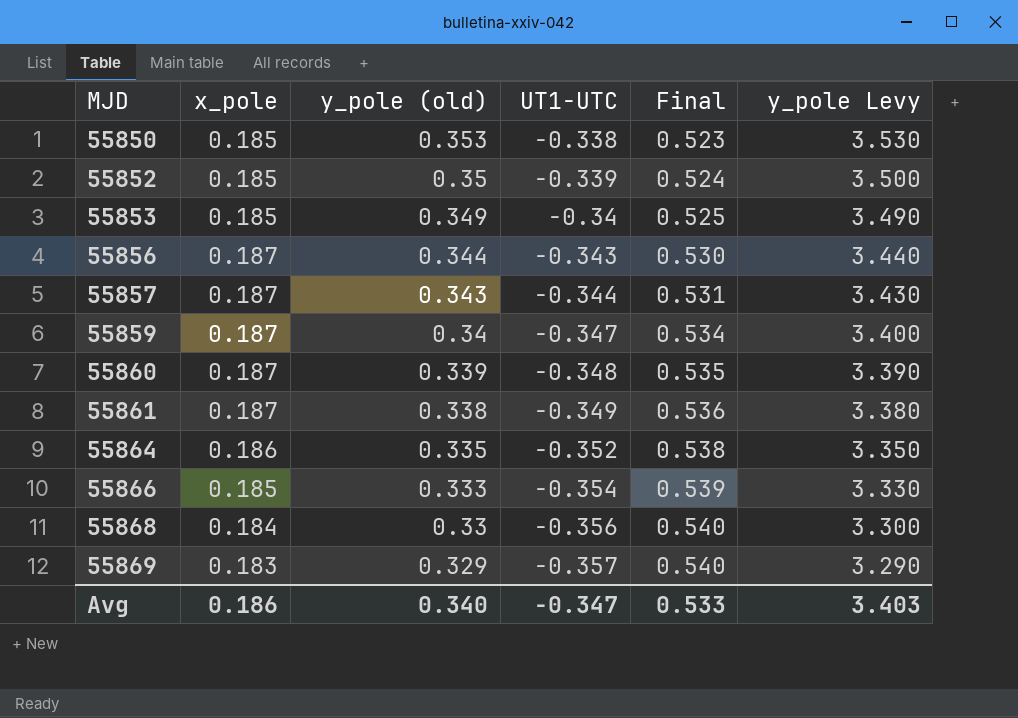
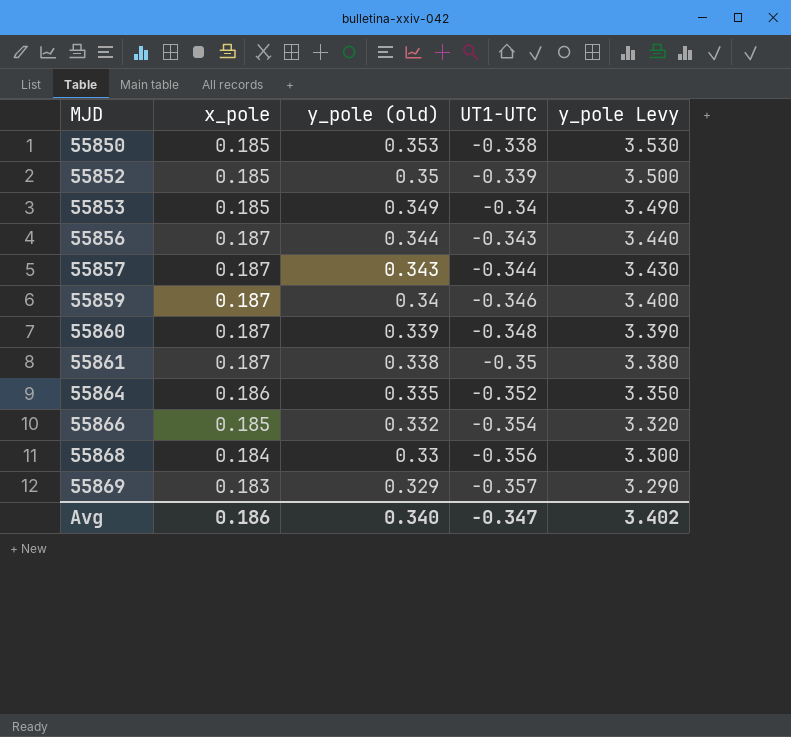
column Final | formula: [x_pole] - [UT1-UTC] -> none
55859 | UT1-UTC: -0.347 -> -0.346
55861 | UT1-UTC: -0.349 -> -0.35
55866 | y_pole (old): 0.333 -> 0.332
55866 | y_pole Levy: 3.330 -> 3.320
Avg | y_pole Levy: 3.403 -> 3.402

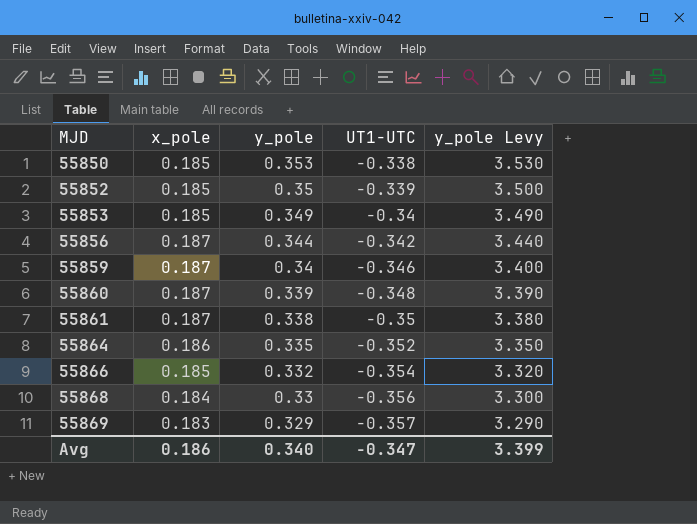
column name: y_pole (old) -> y_pole
row 55857: 0.187 | 0.343 | -0.344 | 3.430 -> none
55856 | UT1-UTC: -0.343 -> -0.342
Avg | y_pole Levy: 3.402 -> 3.399

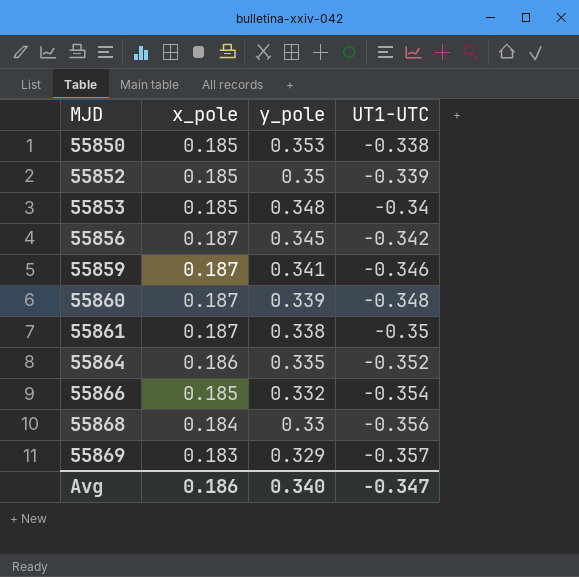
column y_pole Levy | formula: [y_pole] * 10 -> none
55853 | y_pole: 0.349 -> 0.348
55856 | y_pole: 0.344 -> 0.345
55859 | y_pole: 0.34 -> 0.341

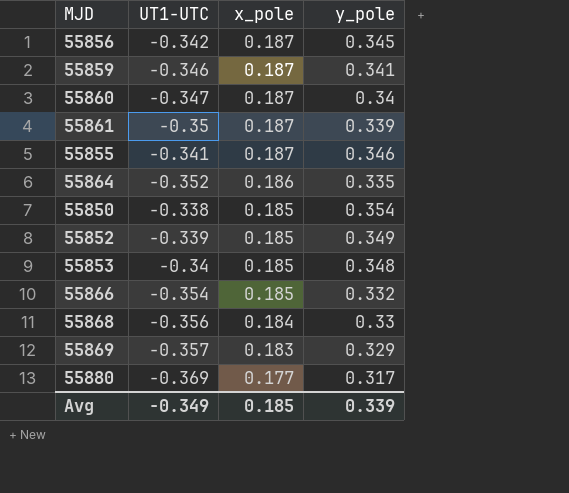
row order: MJD ascending -> x_pole descending
column UT1-UTC | position: 4 -> 2
55860 | UT1-UTC: -0.348 -> -0.347
55860 | y_pole: 0.339 -> 0.34
55861 | y_pole: 0.338 -> 0.339
row 55855: none -> -0.341 | 0.187 | 0.346
55850 | y_pole: 0.353 -> 0.354
55852 | y_pole: 0.35 -> 0.349
row 55880: none -> -0.369 | 0.177 | 0.317
Avg | UT1-UTC: -0.347 -> -0.349
Avg | x_pole: 0.186 -> 0.185
Avg | y_pole: 0.340 -> 0.339

